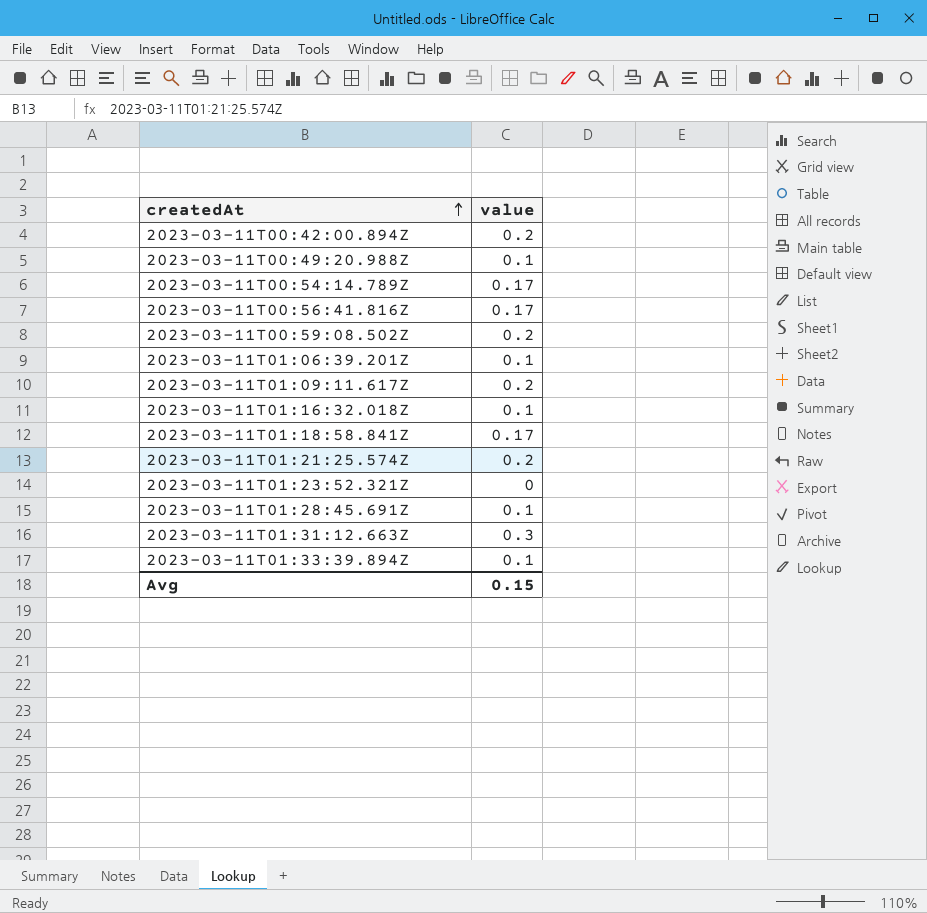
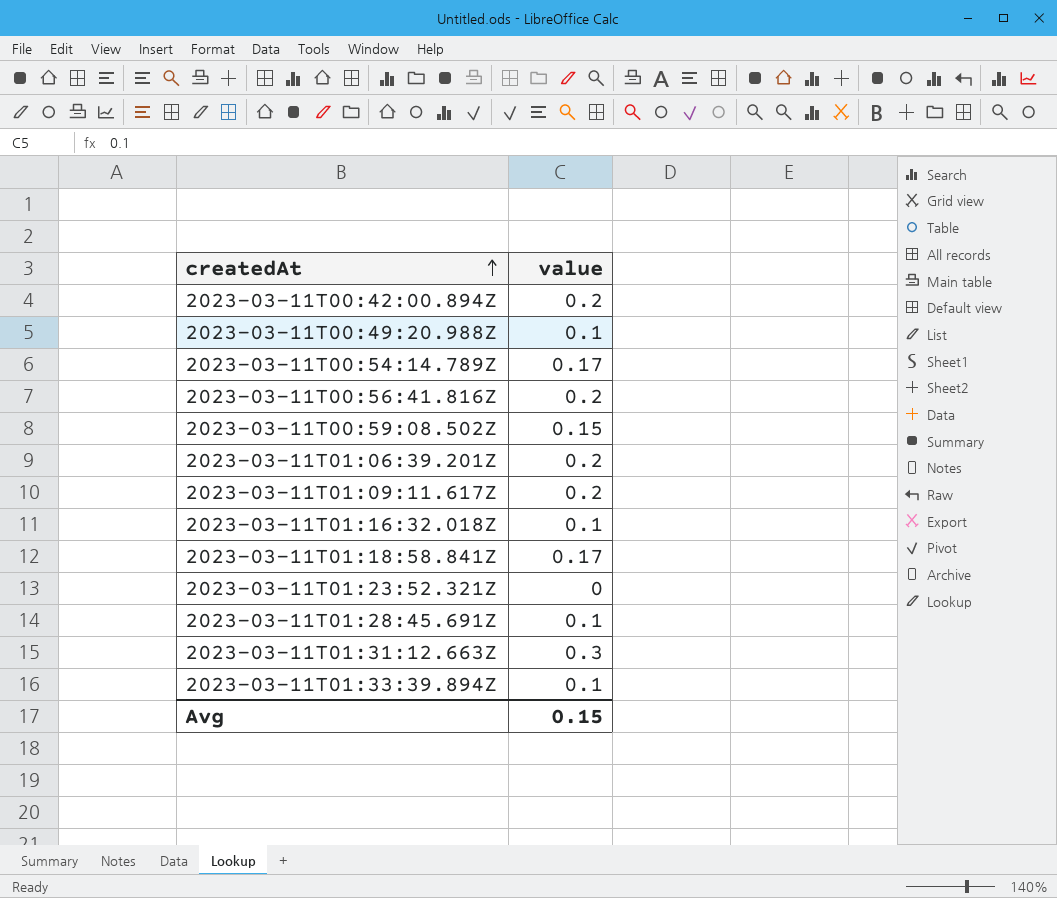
row 2023-03-11T01:21:25.574Z: 0.2 -> none
2023-03-11T00:56:41.816Z | value: 0.17 -> 0.2
2023-03-11T00:59:08.502Z | value: 0.2 -> 0.15
2023-03-11T01:06:39.201Z | value: 0.1 -> 0.2

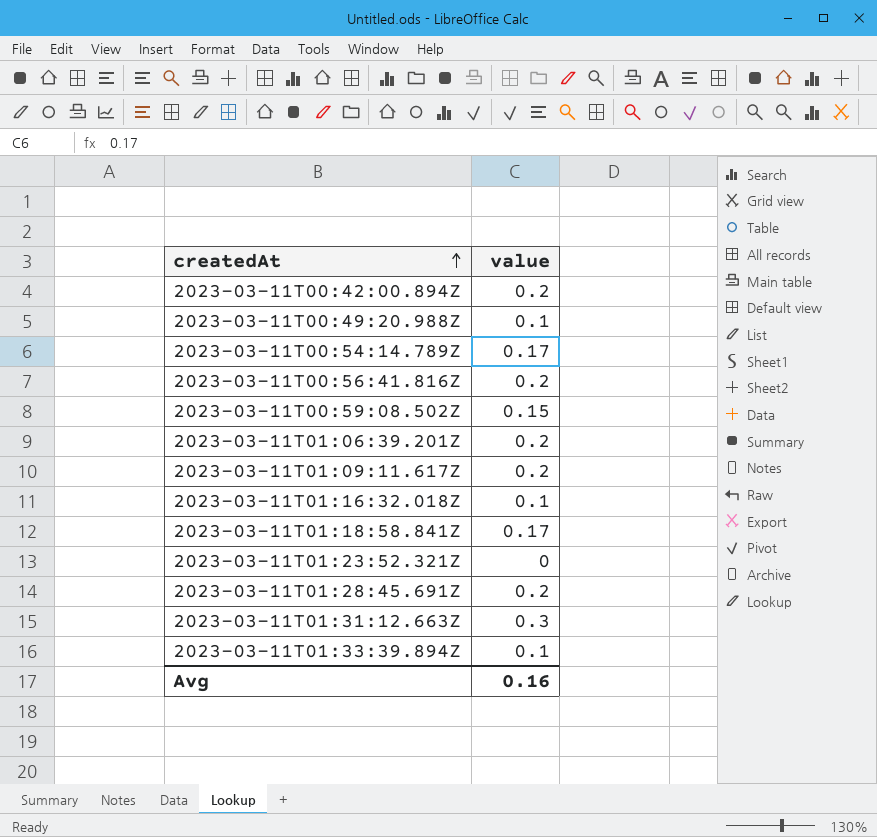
2023-03-11T01:28:45.691Z | value: 0.1 -> 0.2
Avg | value: 0.15 -> 0.16

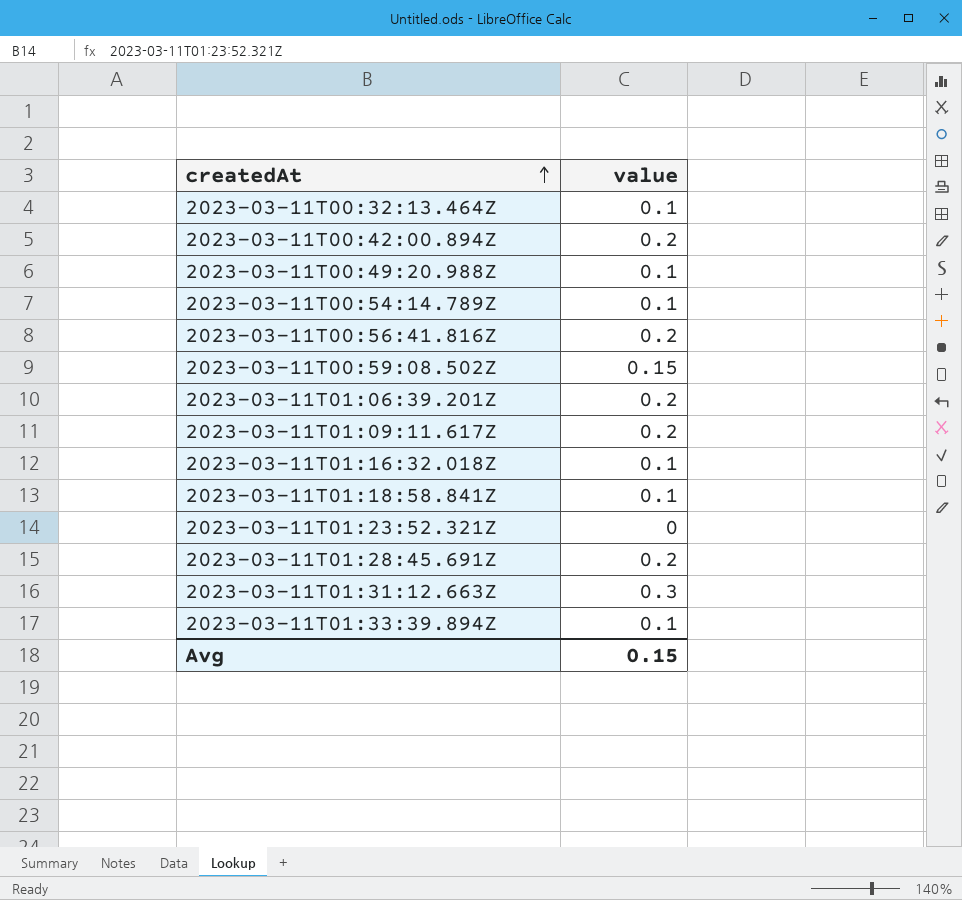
row 2023-03-11T00:32:13.464Z: none -> 0.1
2023-03-11T00:54:14.789Z | value: 0.17 -> 0.1
2023-03-11T01:18:58.841Z | value: 0.17 -> 0.1
Avg | value: 0.16 -> 0.15

